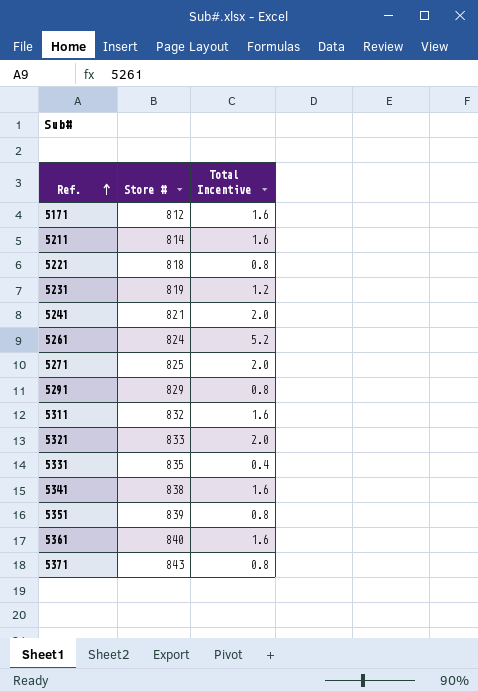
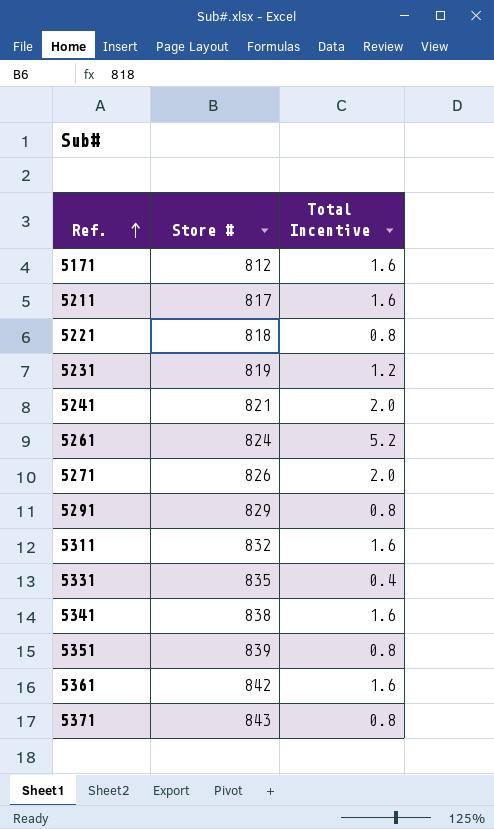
row 5321: 833 | 2.0 -> none
5211 | Store #: 814 -> 817
5271 | Store #: 825 -> 826
5361 | Store #: 840 -> 842

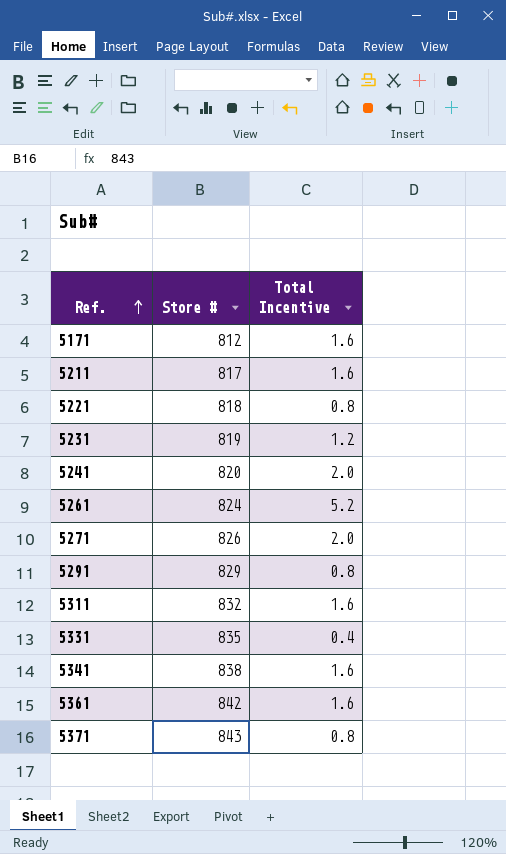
row 5351: 839 | 0.8 -> none
5241 | Store #: 821 -> 820

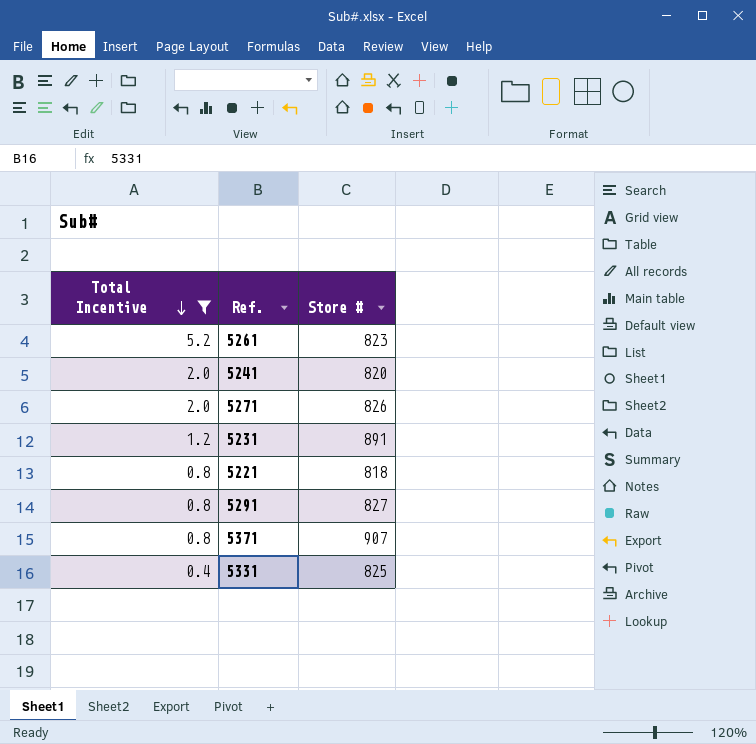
filter: none -> Total Incentive != 1.6
row order: Ref. ascending -> Total Incentive descending
column Total Incentive | position: 3 -> 1
5261 | Store #: 824 -> 823
5231 | Store #: 819 -> 891
5291 | Store #: 829 -> 827
5371 | Store #: 843 -> 907
5331 | Store #: 835 -> 825

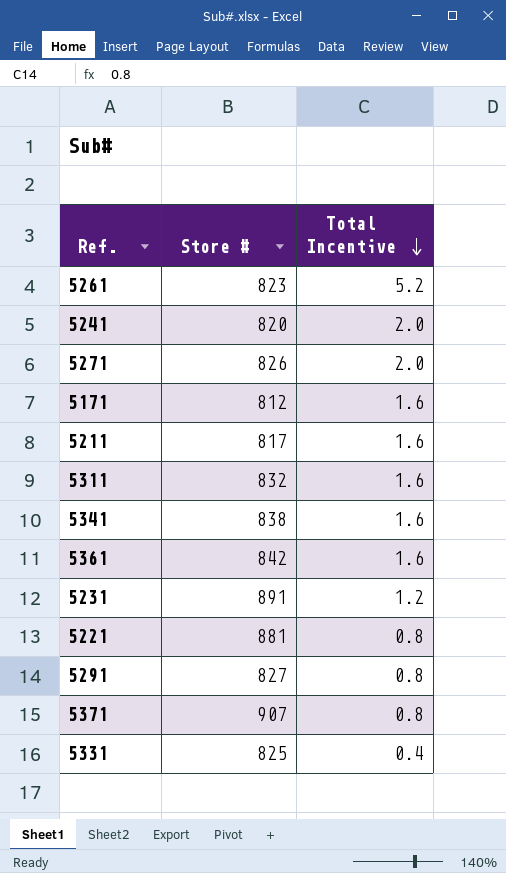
filter: Total Incentive != 1.6 -> none
column Total Incentive | position: 1 -> 3
5221 | Store #: 818 -> 881

